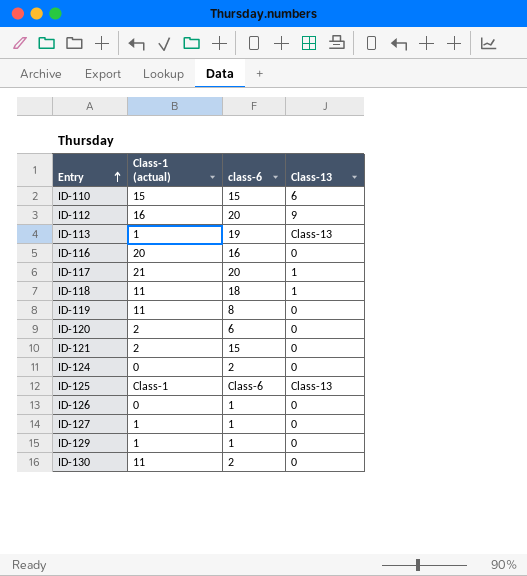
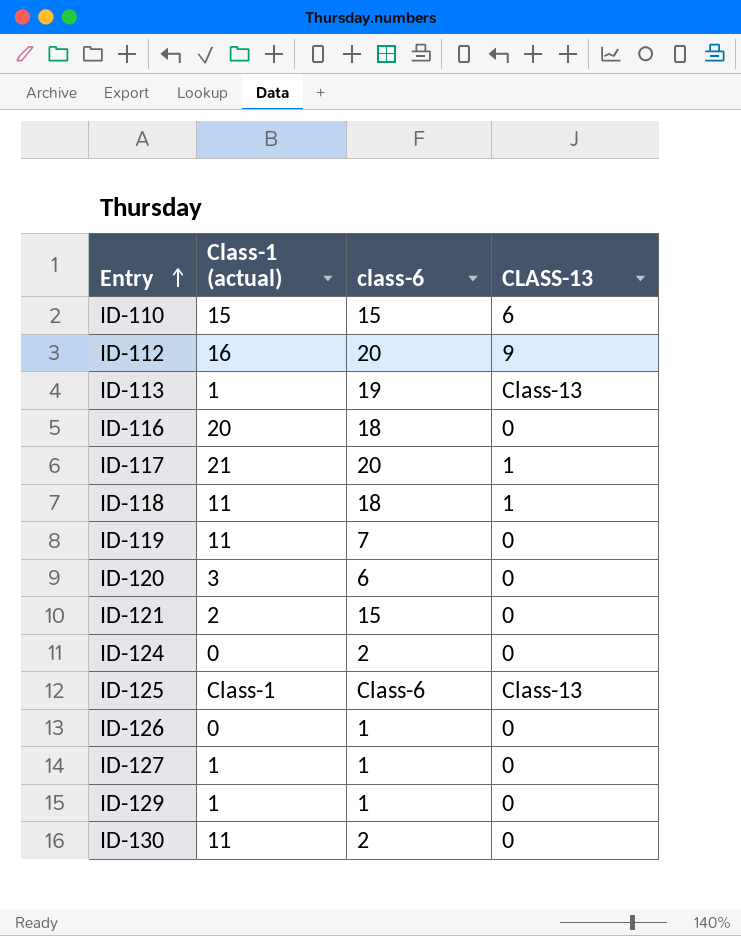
column name: Class-13 -> CLASS-13
ID-116 | class-6: 16 -> 18
ID-119 | class-6: 8 -> 7
ID-120 | Class-1 (actual): 2 -> 3

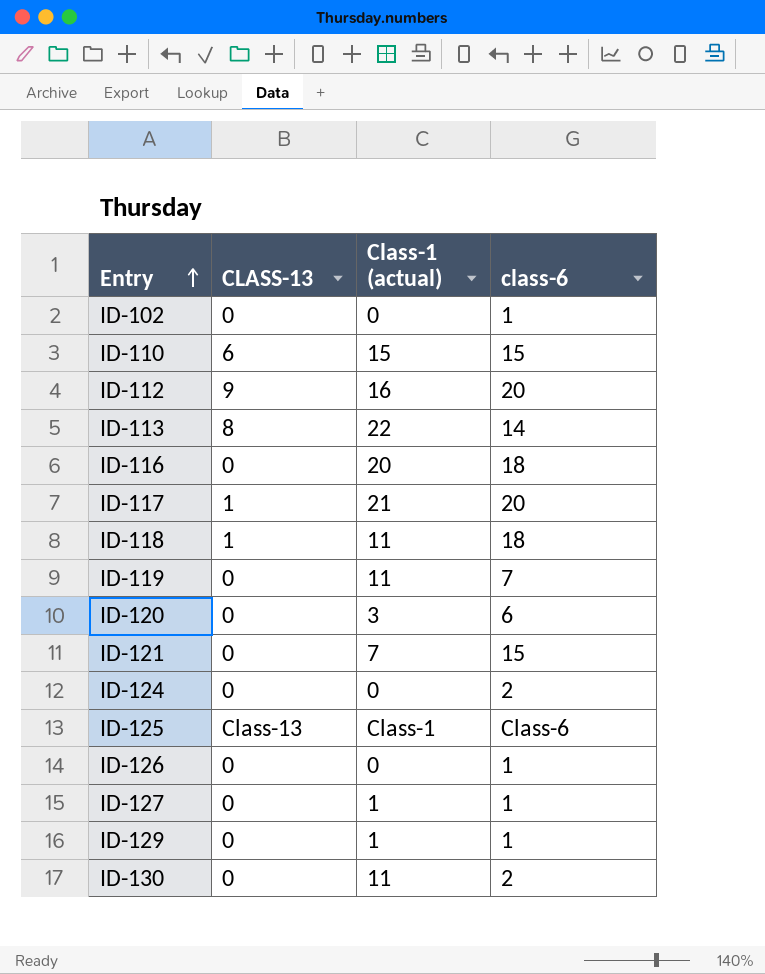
column CLASS-13 | position: 4 -> 2
row ID-102: none -> 0 | 0 | 1
ID-113 | CLASS-13: Class-13 -> 8
ID-113 | Class-1 (actual): 1 -> 22
ID-113 | class-6: 19 -> 14
ID-121 | Class-1 (actual): 2 -> 7

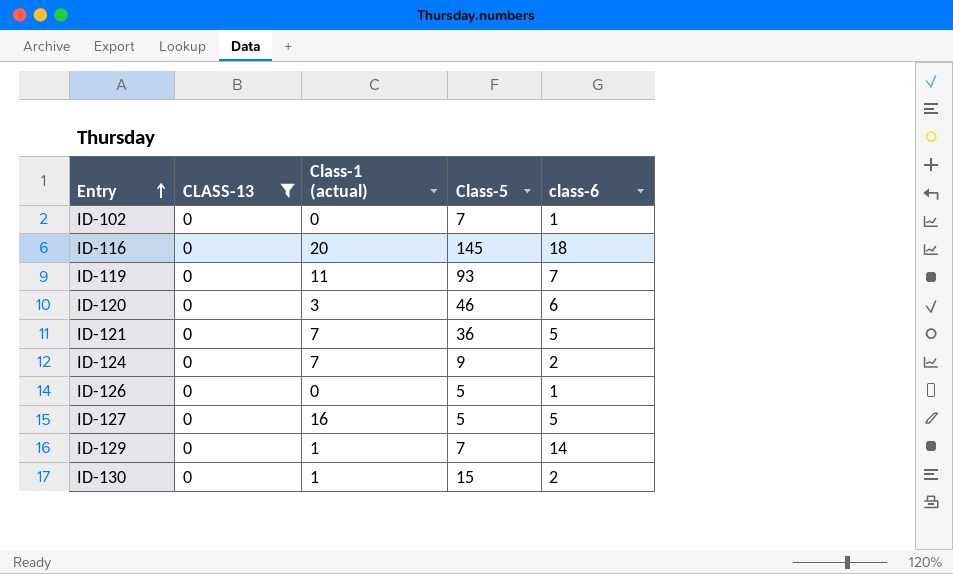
filter: none -> CLASS-13 = 0
column Class-5 | position: none -> 4
ID-121 | class-6: 15 -> 5
ID-124 | Class-1 (actual): 0 -> 7
ID-127 | Class-1 (actual): 1 -> 16
ID-127 | class-6: 1 -> 5
ID-129 | class-6: 1 -> 14
ID-130 | Class-1 (actual): 11 -> 1

